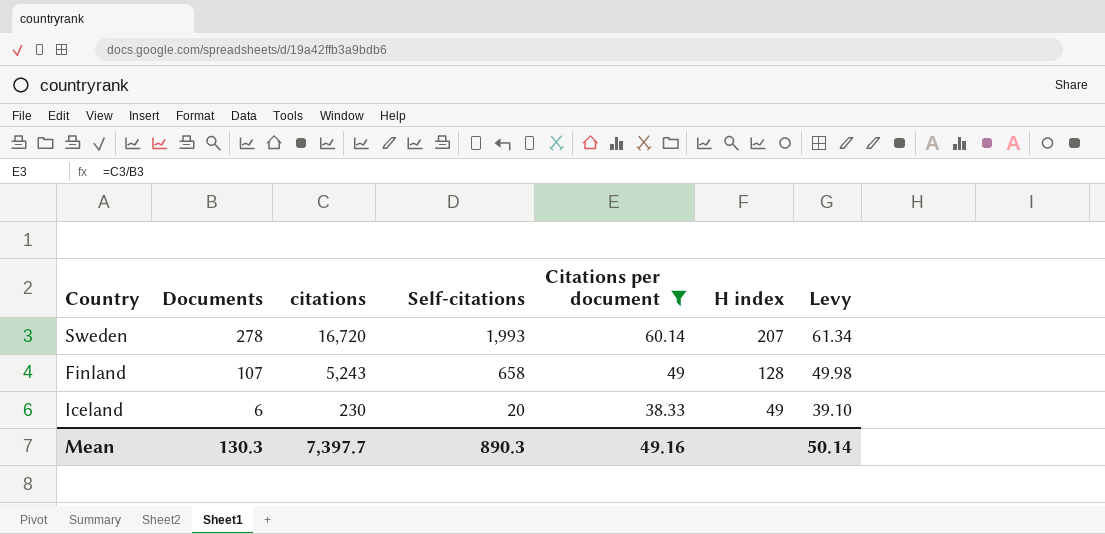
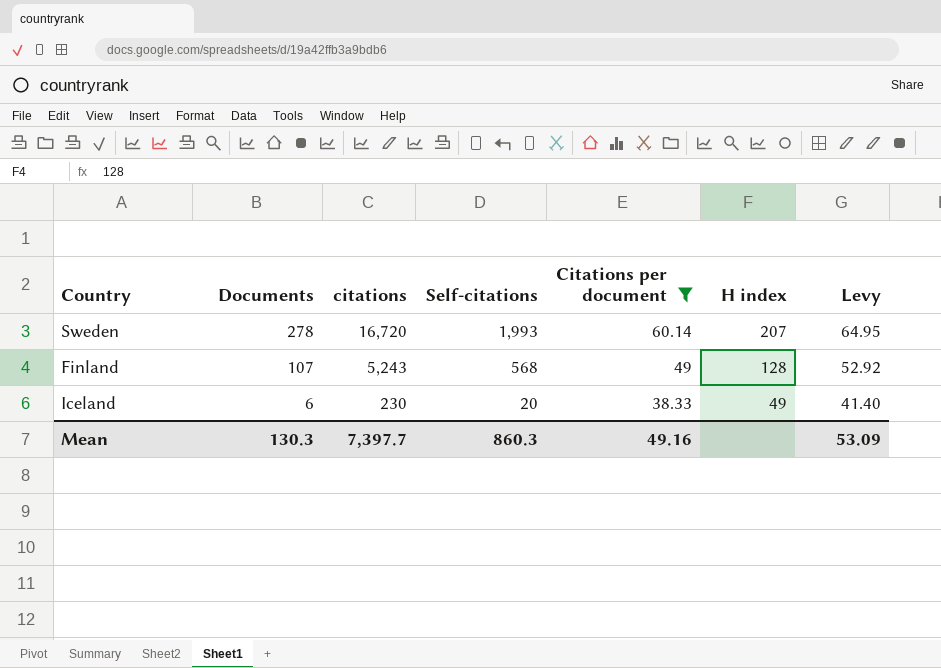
column Levy | formula: [Citations per document] * 1.02 -> [Citations per document] * 1.08
Finland | Self-citations: 658 -> 568
Mean | Self-citations: 890.3 -> 860.3
Mean | Levy: 50.14 -> 53.09

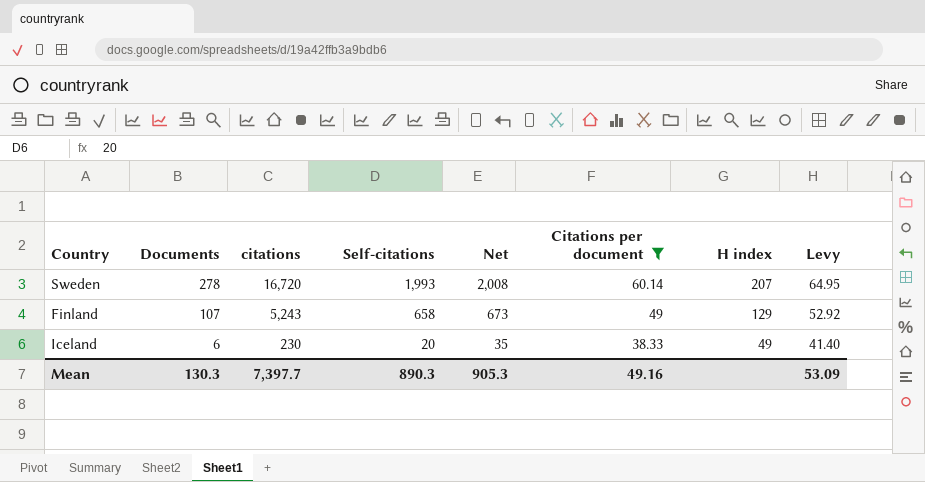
column Net | formula: none -> [Self-citations] + 15
Finland | Self-citations: 568 -> 658
Finland | H index: 128 -> 129
Mean | Self-citations: 860.3 -> 890.3

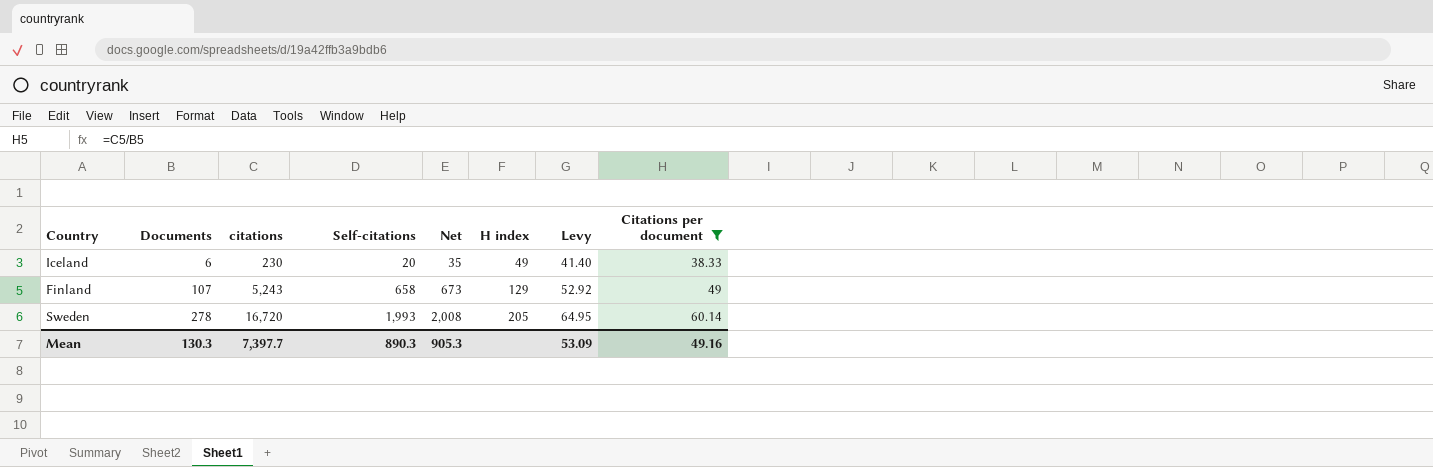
row order: Documents descending -> Documents ascending
column Citations per document | position: 6 -> 8
Sweden | H index: 207 -> 205

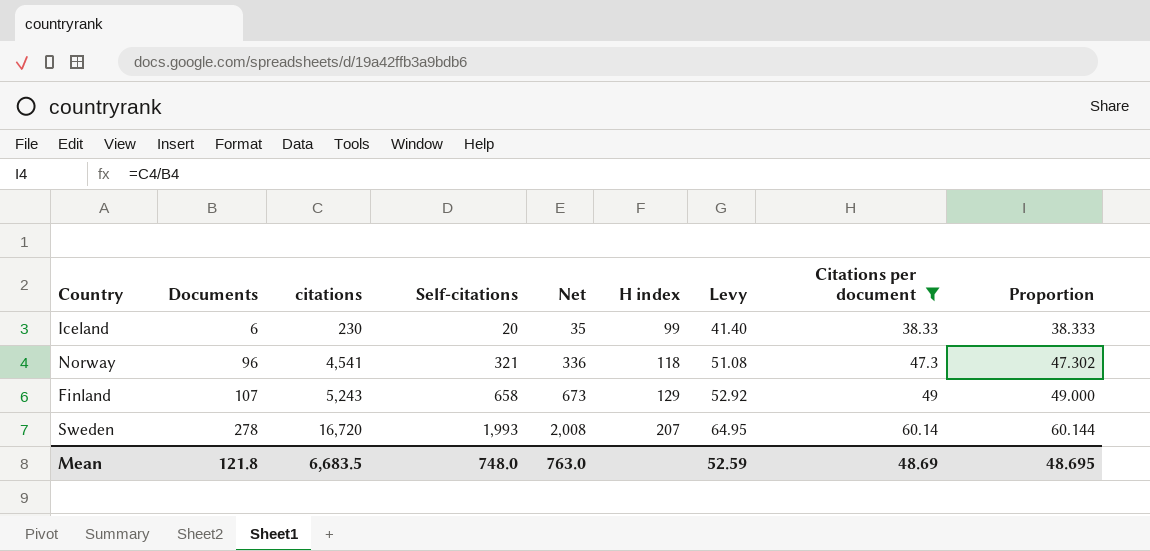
column Proportion | formula: none -> [citations] / [Documents]
Iceland | H index: 49 -> 99
row Norway: none -> 96 | 4,541 | 321 | 336 | 118 | 51.08 | 47.3 | 47.302
Sweden | H index: 205 -> 207
Mean | Documents: 130.3 -> 121.8
Mean | citations: 7,397.7 -> 6,683.5
Mean | Self-citations: 890.3 -> 748.0
Mean | Net: 905.3 -> 763.0
Mean | Levy: 53.09 -> 52.59
Mean | Citations per document: 49.16 -> 48.69

